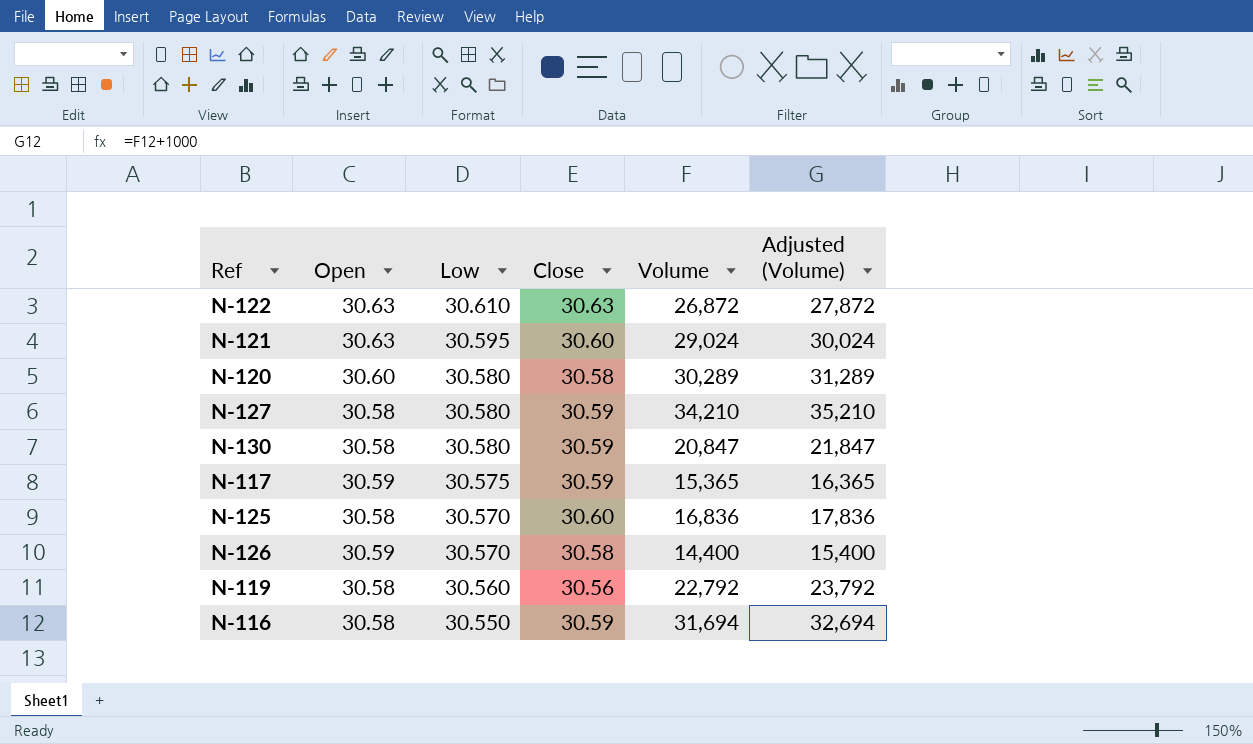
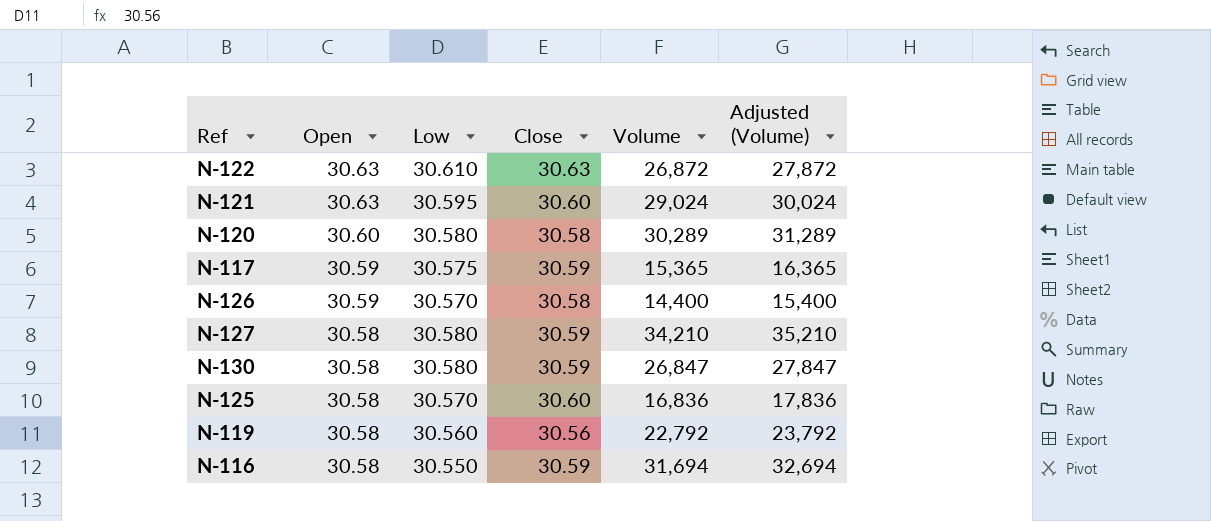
row order: Low descending -> Open descending
N-130 | Volume: 20,847 -> 26,847
N-130 | Adjusted (Volume): 21,847 -> 27,847

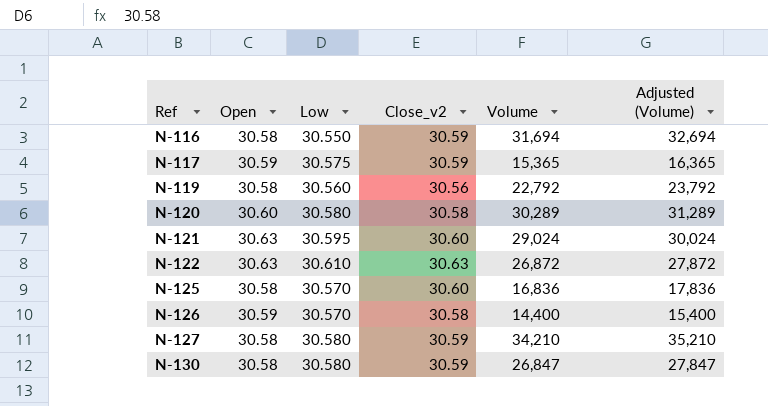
row order: Open descending -> Ref ascending
column name: Close -> Close_v2

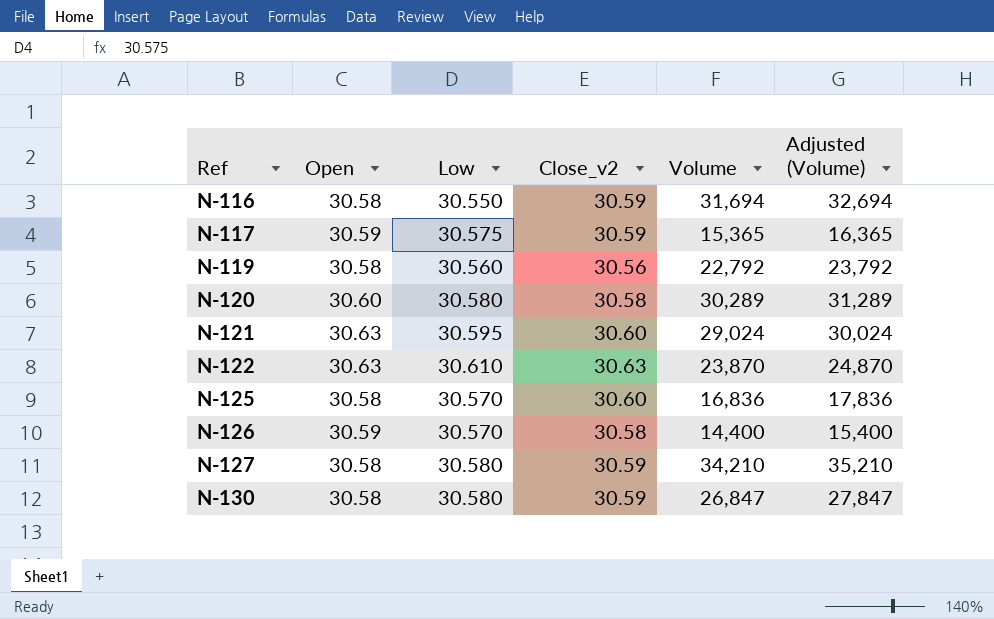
N-122 | Volume: 26,872 -> 23,870
N-122 | Adjusted (Volume): 27,872 -> 24,870

